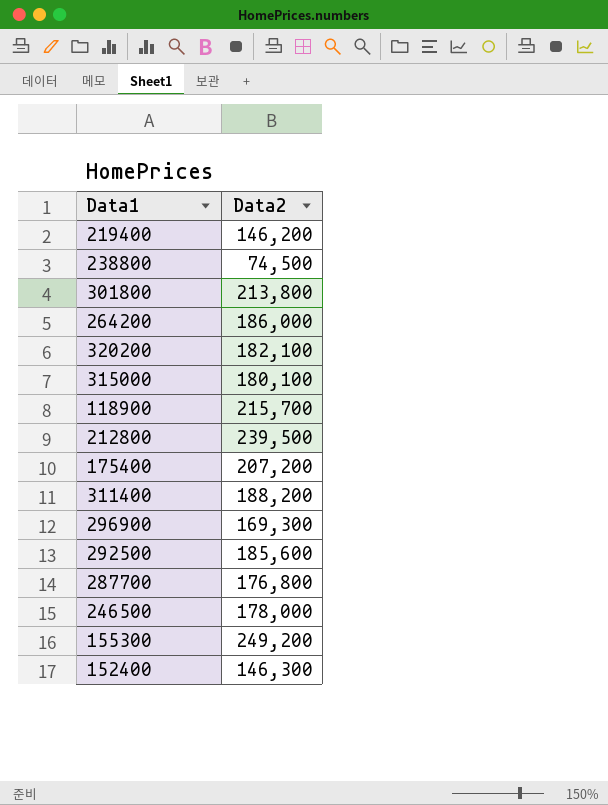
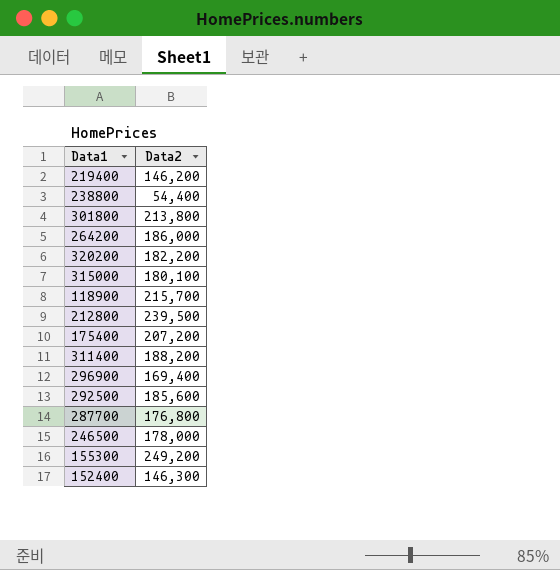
238800 | Data2: 74,500 -> 54,400
320200 | Data2: 182,100 -> 182,200
296900 | Data2: 169,300 -> 169,400

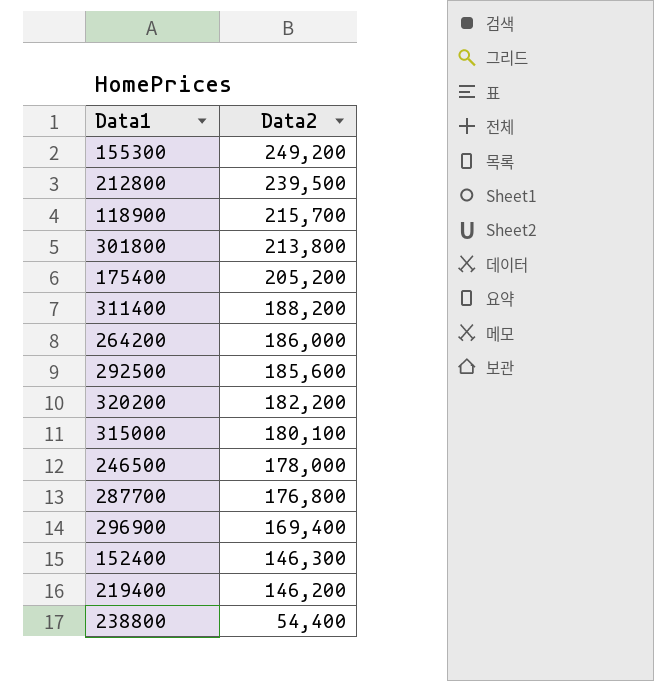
row order: none -> Data2 descending
175400 | Data2: 207,200 -> 205,200

